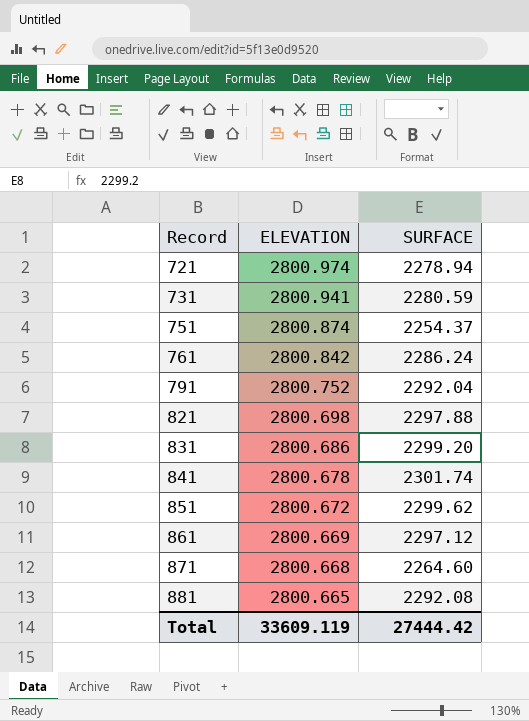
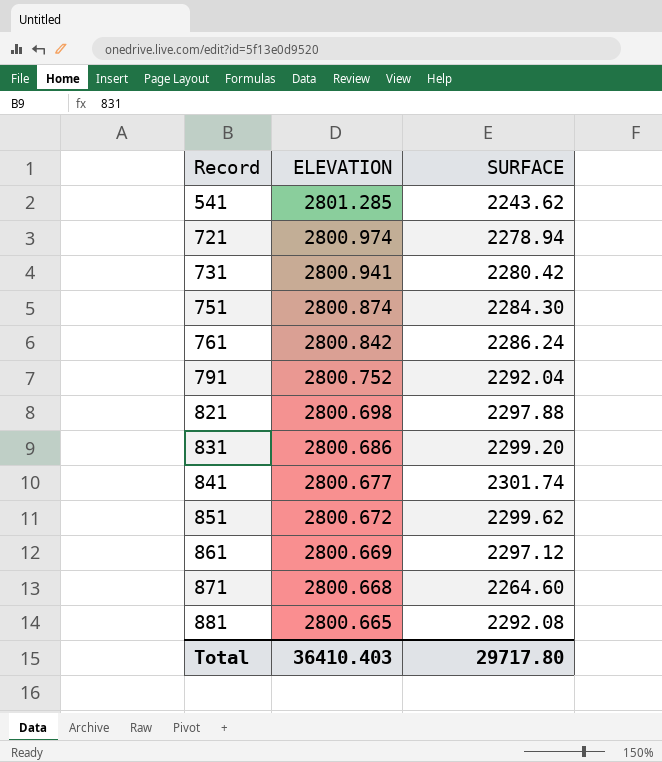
row 541: none -> 2801.285 | 2243.62
731 | SURFACE: 2280.59 -> 2280.42
751 | SURFACE: 2254.37 -> 2284.30
841 | ELEVATION: 2800.678 -> 2800.677
Total | ELEVATION: 33609.119 -> 36410.403
Total | SURFACE: 27444.42 -> 29717.80

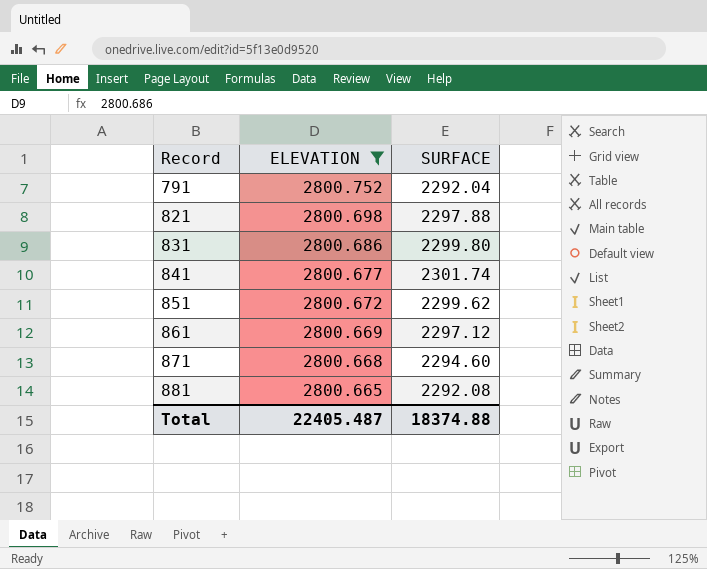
filter: none -> ELEVATION <= 2800.752
831 | SURFACE: 2299.20 -> 2299.80
871 | SURFACE: 2264.60 -> 2294.60
Total | ELEVATION: 36410.403 -> 22405.487
Total | SURFACE: 29717.80 -> 18374.88

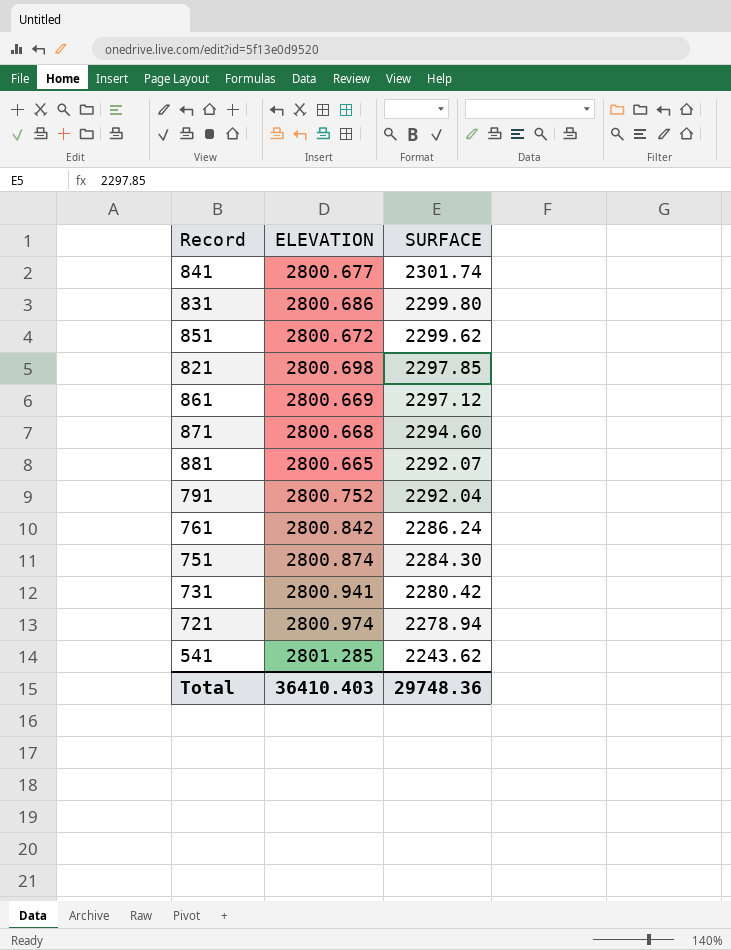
filter: ELEVATION <= 2800.752 -> none
row order: Record ascending -> SURFACE descending
821 | SURFACE: 2297.88 -> 2297.85
881 | SURFACE: 2292.08 -> 2292.07
Total | ELEVATION: 22405.487 -> 36410.403
Total | SURFACE: 18374.88 -> 29748.36

